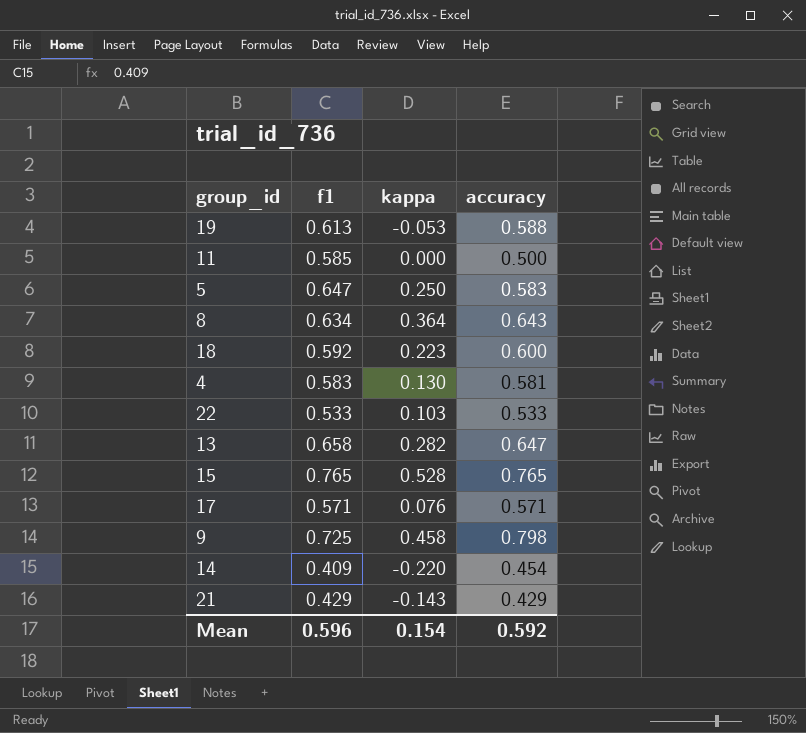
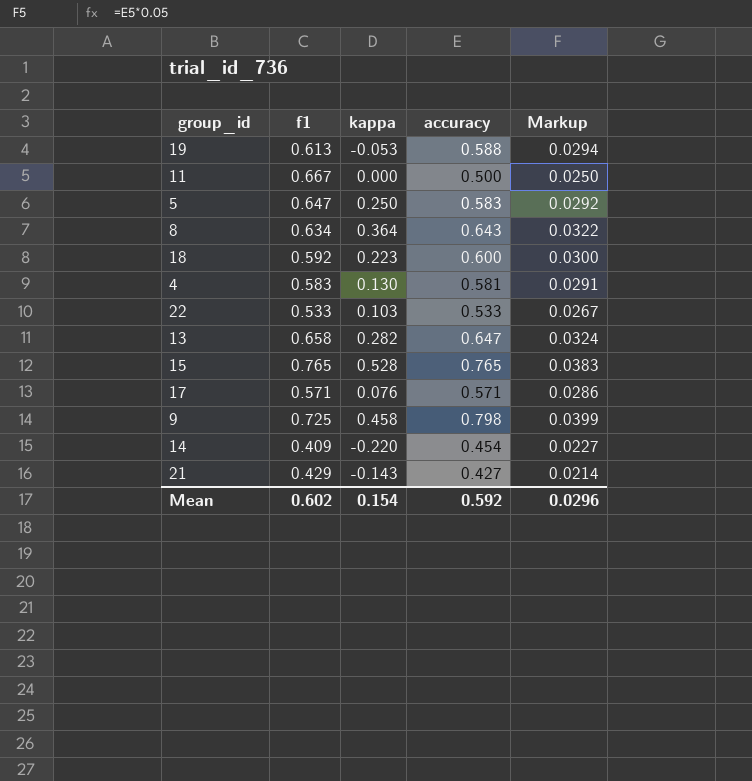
column Markup | formula: none -> [accuracy] * 0.05
11 | f1: 0.585 -> 0.667
21 | accuracy: 0.429 -> 0.427
Mean | f1: 0.596 -> 0.602

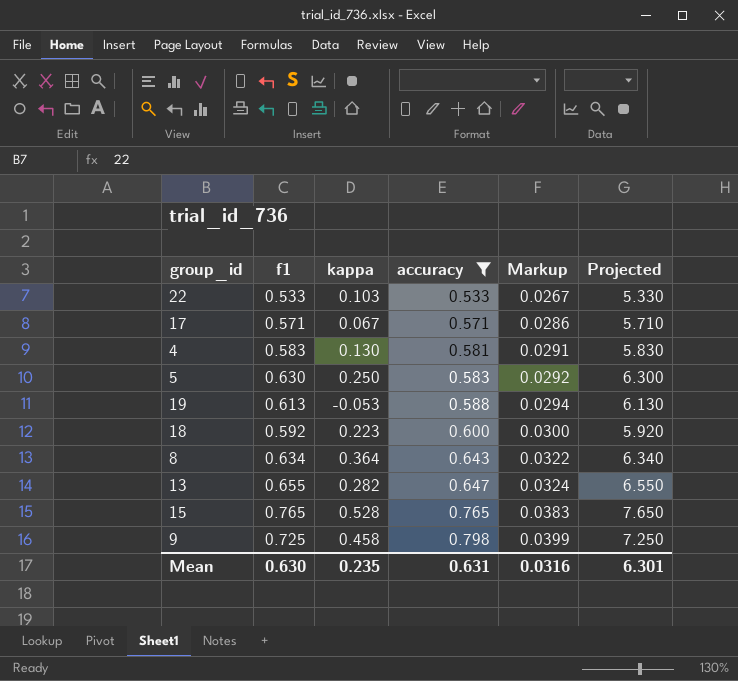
filter: none -> accuracy >= 0.533
row order: none -> accuracy ascending
column Projected | formula: none -> [f1] * 10
17 | kappa: 0.076 -> 0.067
5 | f1: 0.647 -> 0.630
13 | f1: 0.658 -> 0.655
Mean | f1: 0.602 -> 0.630
Mean | kappa: 0.154 -> 0.235
Mean | accuracy: 0.592 -> 0.631
Mean | Markup: 0.0296 -> 0.0316

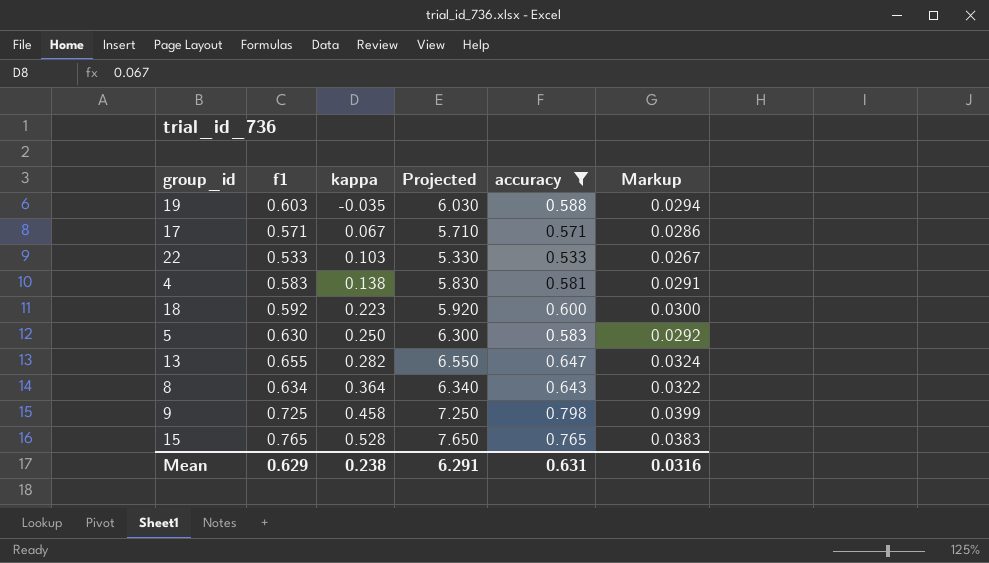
row order: accuracy ascending -> kappa ascending
column Projected | position: 6 -> 4
19 | f1: 0.613 -> 0.603
19 | kappa: -0.053 -> -0.035
19 | Projected: 6.130 -> 6.030
4 | kappa: 0.130 -> 0.138
Mean | f1: 0.630 -> 0.629
Mean | kappa: 0.235 -> 0.238
Mean | Projected: 6.301 -> 6.291

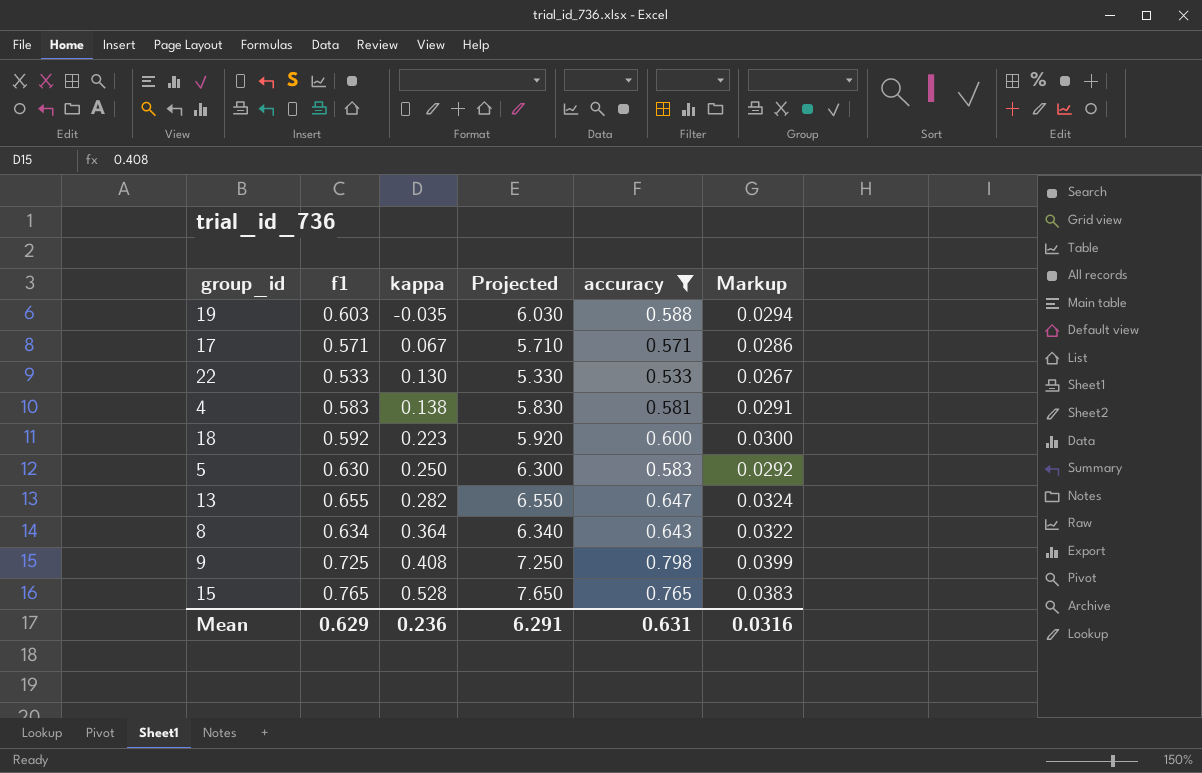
22 | kappa: 0.103 -> 0.130
9 | kappa: 0.458 -> 0.408
Mean | kappa: 0.238 -> 0.236

